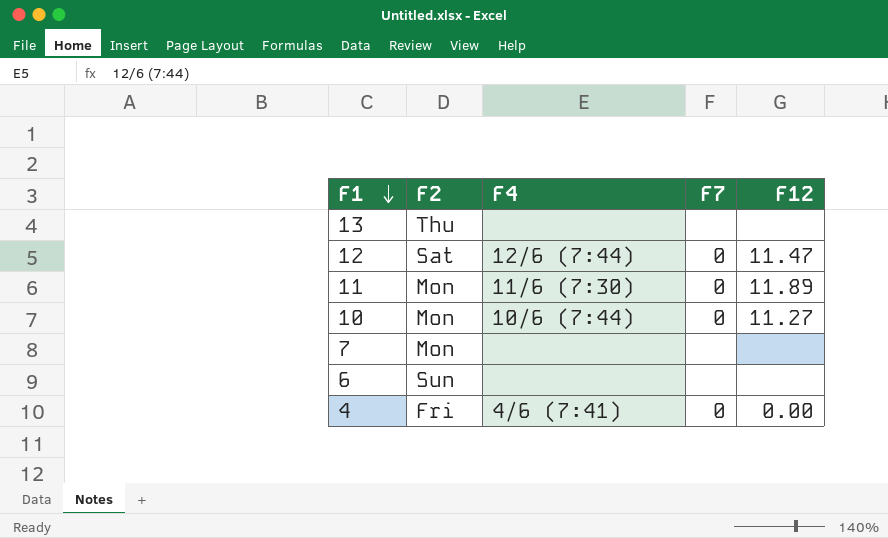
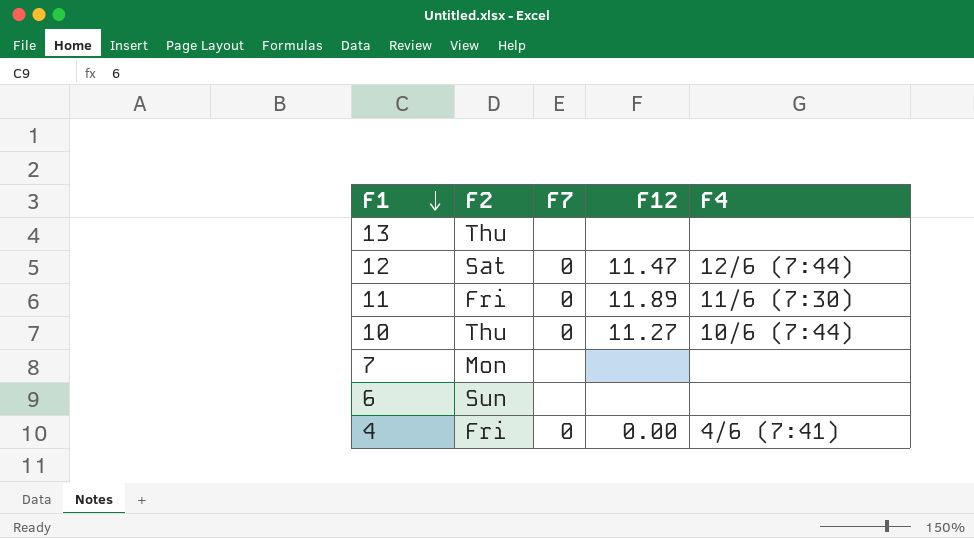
column F4 | position: 3 -> 5
11 | F2: Mon -> Fri
10 | F2: Mon -> Thu

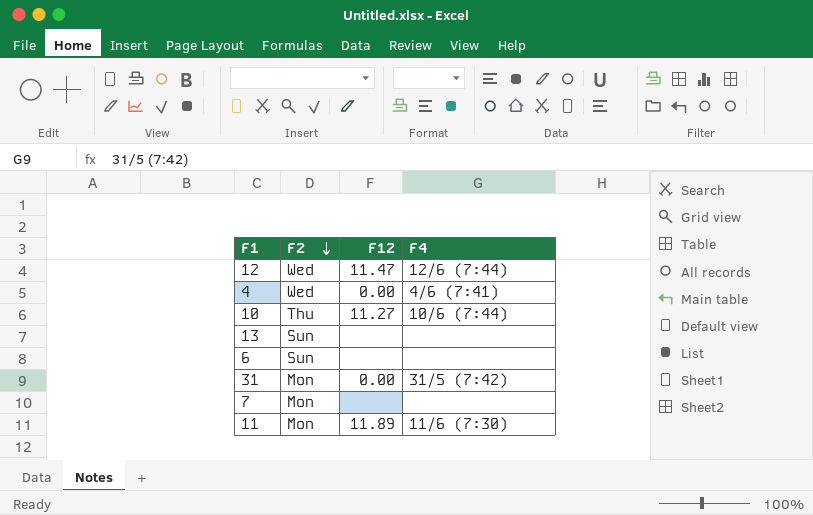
row order: F1 descending -> F2 descending
column F7 | position: 3 -> none
12 | F2: Sat -> Wed
4 | F2: Fri -> Wed
13 | F2: Thu -> Sun
row 31: none -> Mon | 0.00 | 31/5 (7:42)
11 | F2: Fri -> Mon

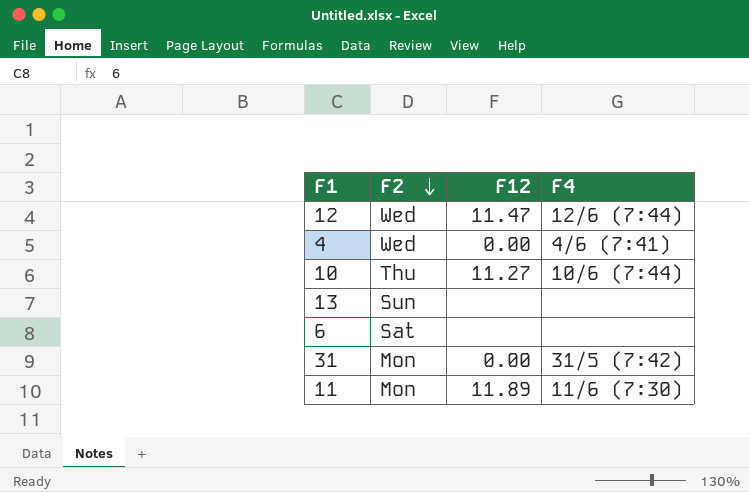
row 7: Mon | none | none -> none
6 | F2: Sun -> Sat

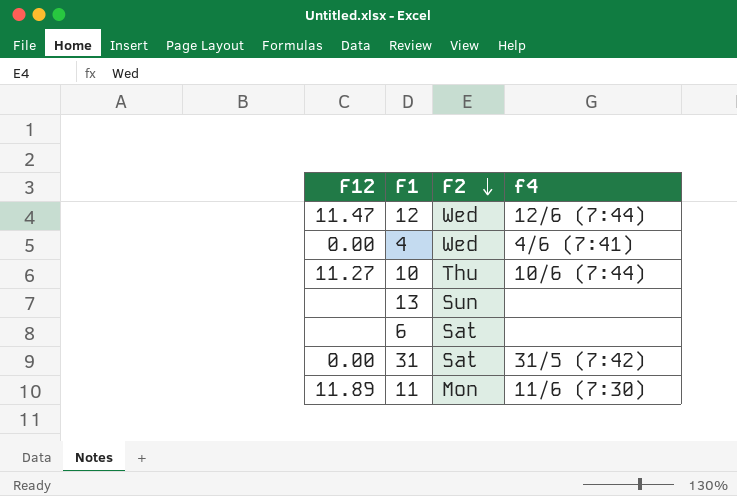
column F12 | position: 3 -> 1
column name: F4 -> f4
31 | F2: Mon -> Sat

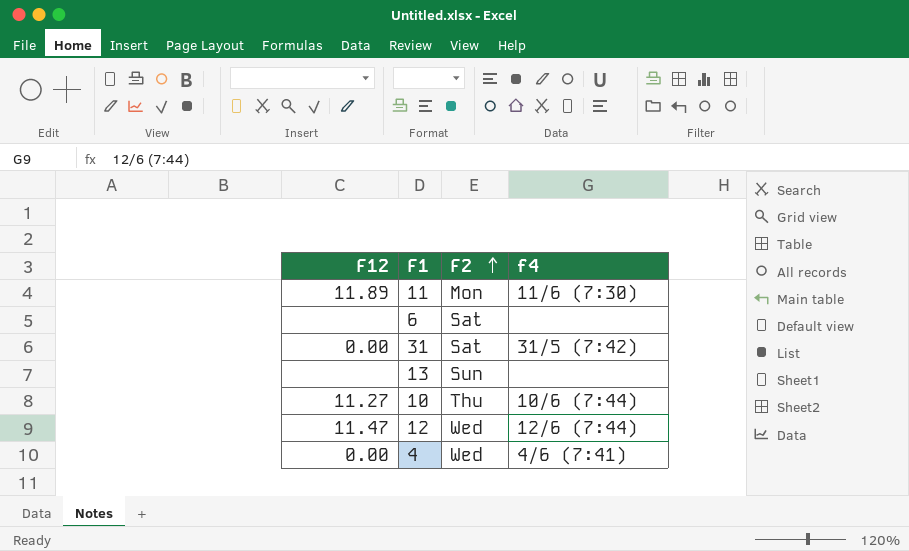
row order: F2 descending -> F2 ascending

